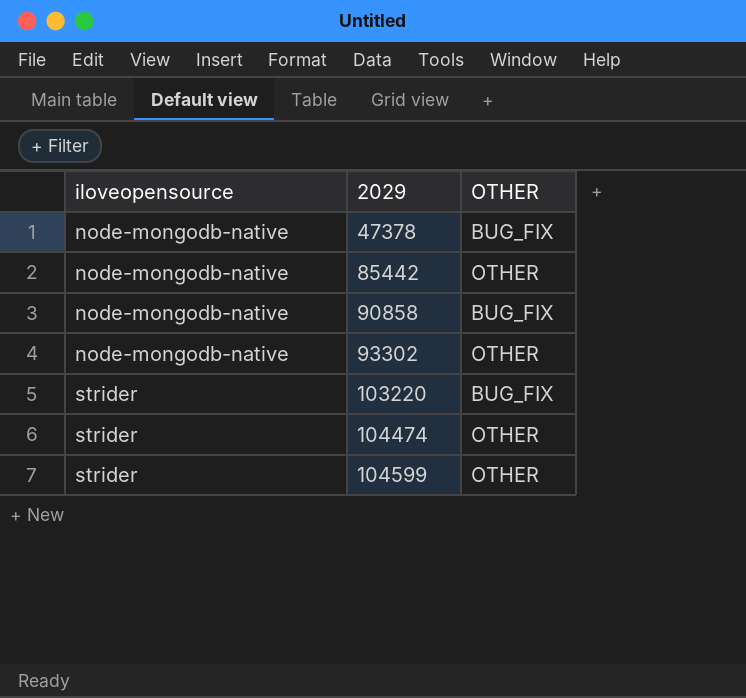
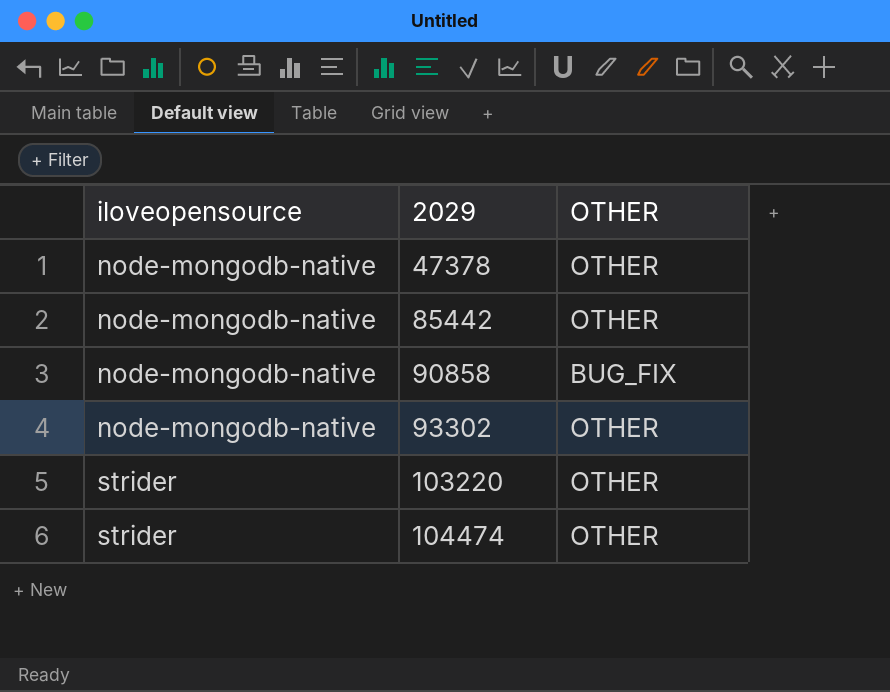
row 104599: strider | OTHER -> none
47378 | OTHER: BUG_FIX -> OTHER
103220 | OTHER: BUG_FIX -> OTHER

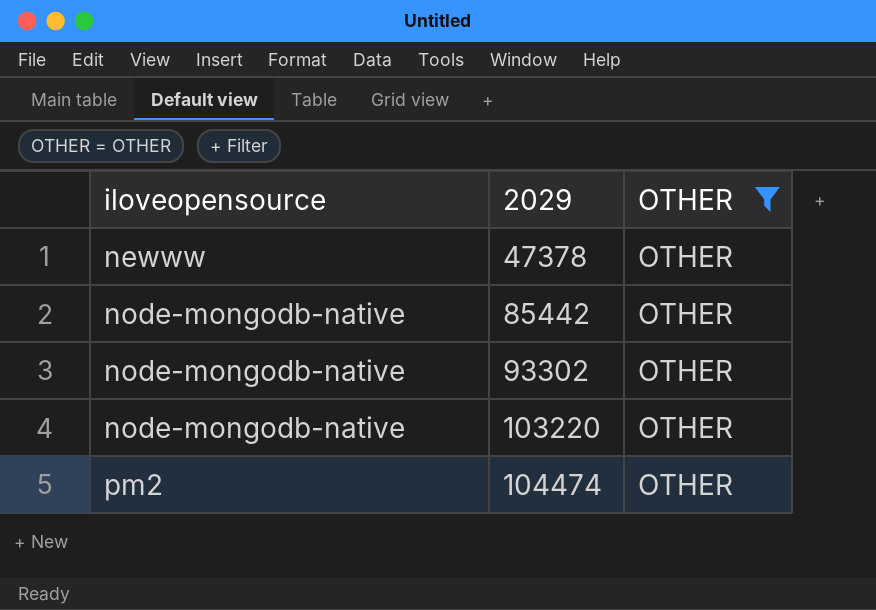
filter: none -> OTHER = OTHER
47378 | iloveopensource: node-mongodb-native -> newww
103220 | iloveopensource: strider -> node-mongodb-native
104474 | iloveopensource: strider -> pm2

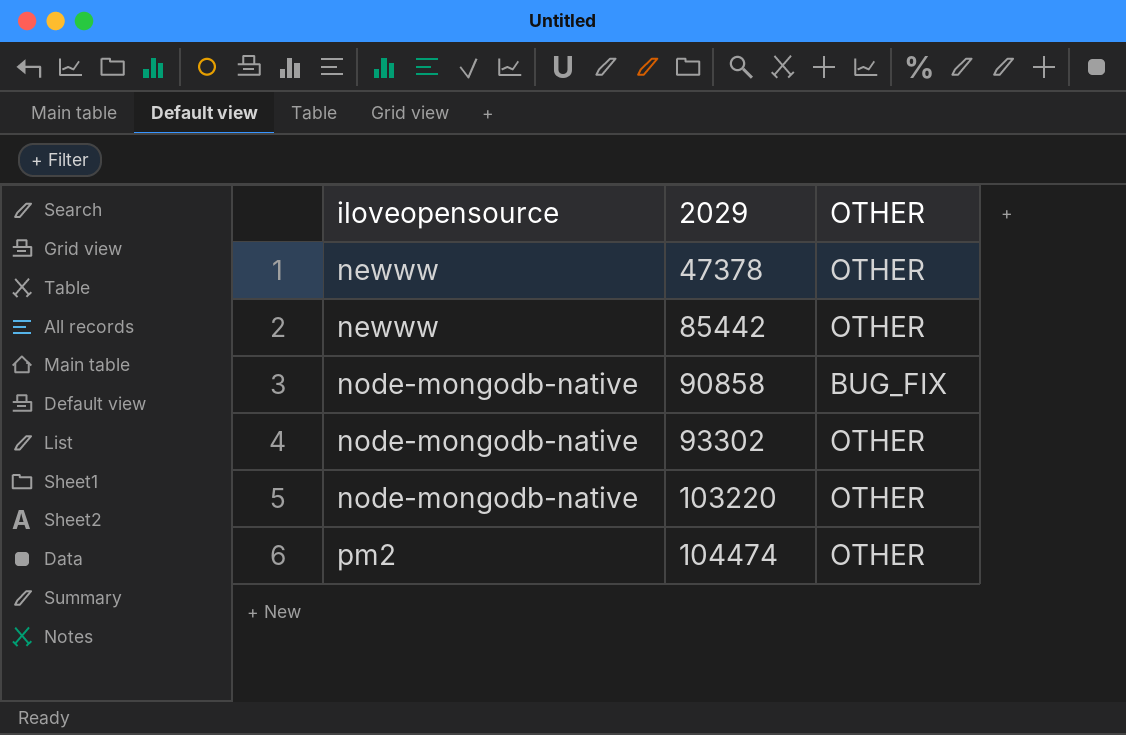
filter: OTHER = OTHER -> none
85442 | iloveopensource: node-mongodb-native -> newww

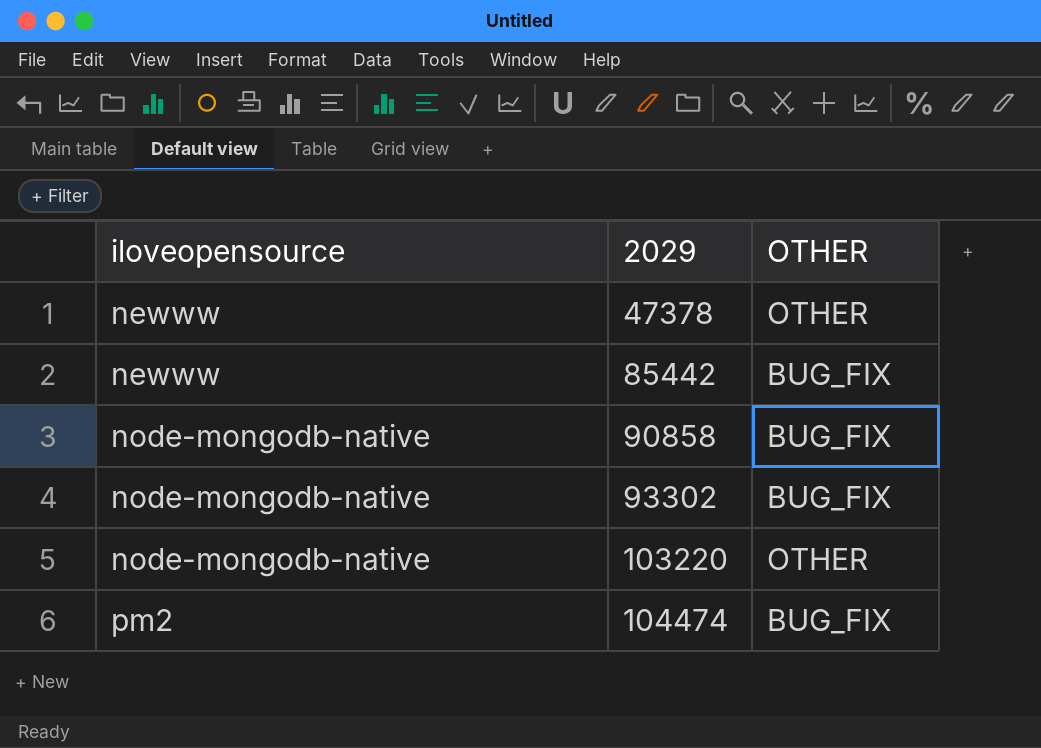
85442 | OTHER: OTHER -> BUG_FIX
93302 | OTHER: OTHER -> BUG_FIX
104474 | OTHER: OTHER -> BUG_FIX

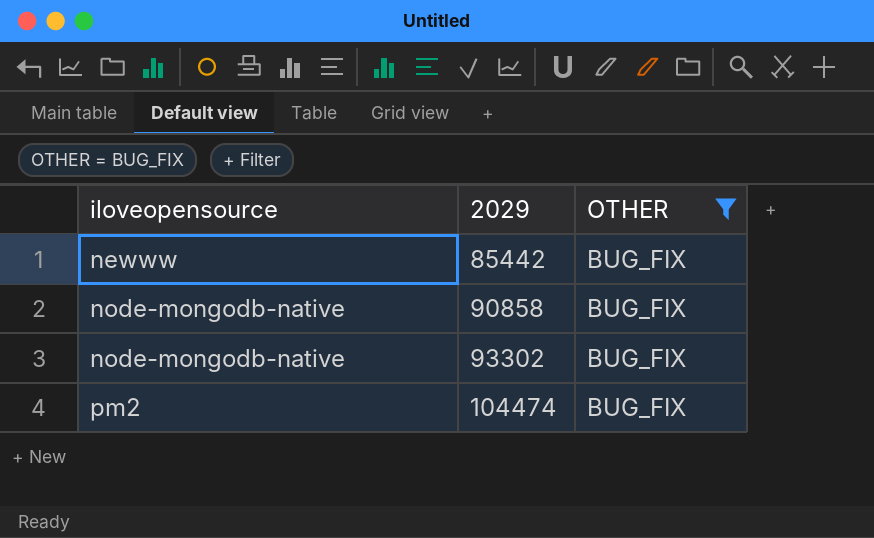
filter: none -> OTHER = BUG_FIX

